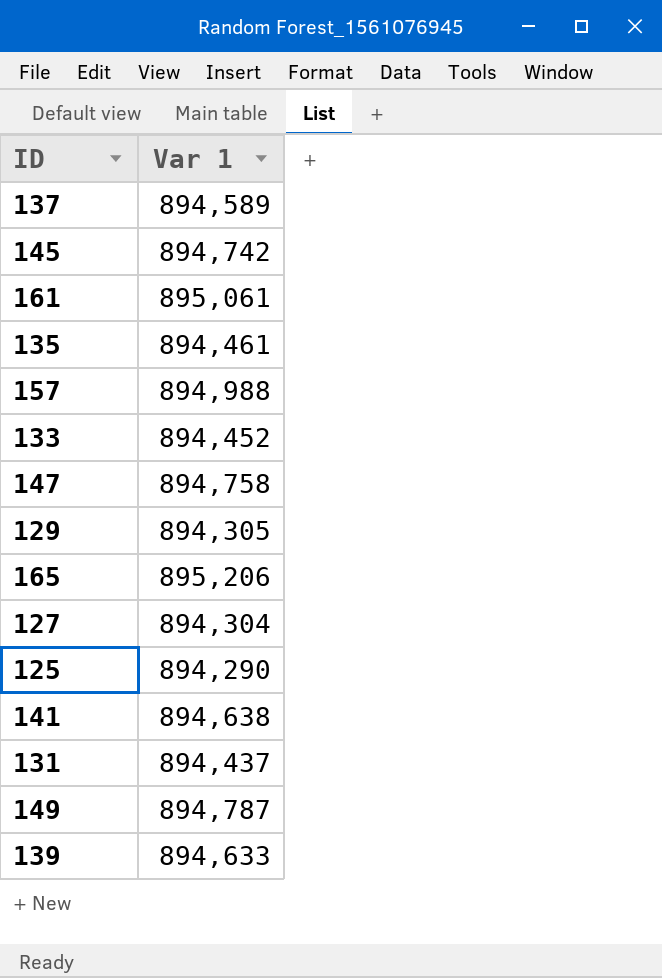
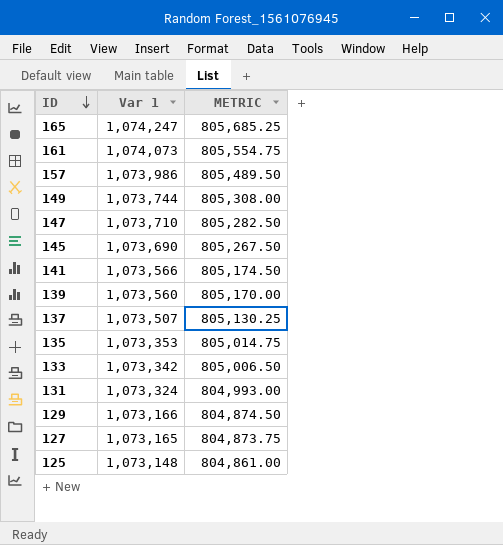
row order: none -> ID descending
column METRIC | formula: none -> [Var 1] * 0.75
165 | Var 1: 895,206 -> 1,074,247
161 | Var 1: 895,061 -> 1,074,073
157 | Var 1: 894,988 -> 1,073,986
149 | Var 1: 894,787 -> 1,073,744
147 | Var 1: 894,758 -> 1,073,710
145 | Var 1: 894,742 -> 1,073,690
141 | Var 1: 894,638 -> 1,073,566
139 | Var 1: 894,633 -> 1,073,560
137 | Var 1: 894,589 -> 1,073,507
135 | Var 1: 894,461 -> 1,073,353
133 | Var 1: 894,452 -> 1,073,342
131 | Var 1: 894,437 -> 1,073,324
129 | Var 1: 894,305 -> 1,073,166
127 | Var 1: 894,304 -> 1,073,165
125 | Var 1: 894,290 -> 1,073,148

